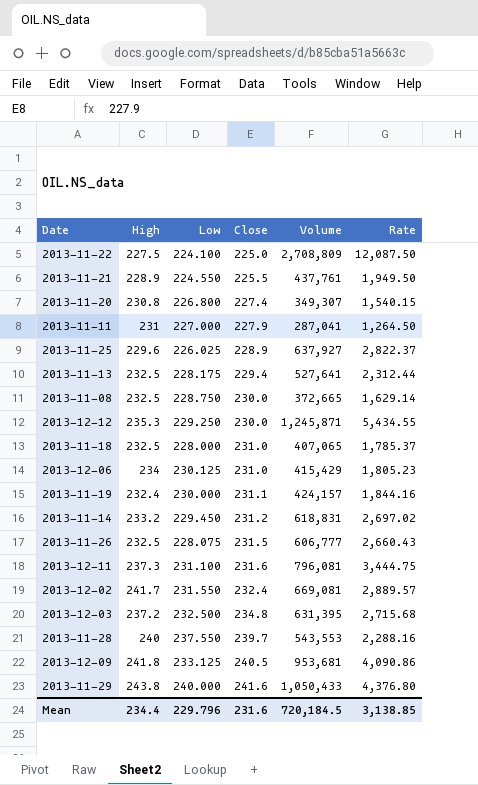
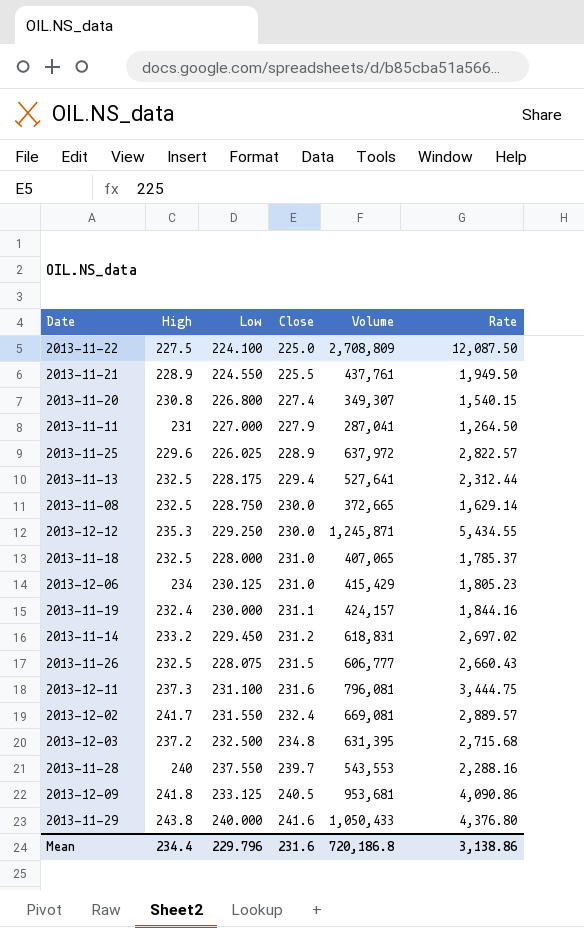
2013-11-25 | Volume: 637,927 -> 637,972
2013-11-25 | Rate: 2,822.37 -> 2,822.57
Mean | Volume: 720,184.5 -> 720,186.8
Mean | Rate: 3,138.85 -> 3,138.86

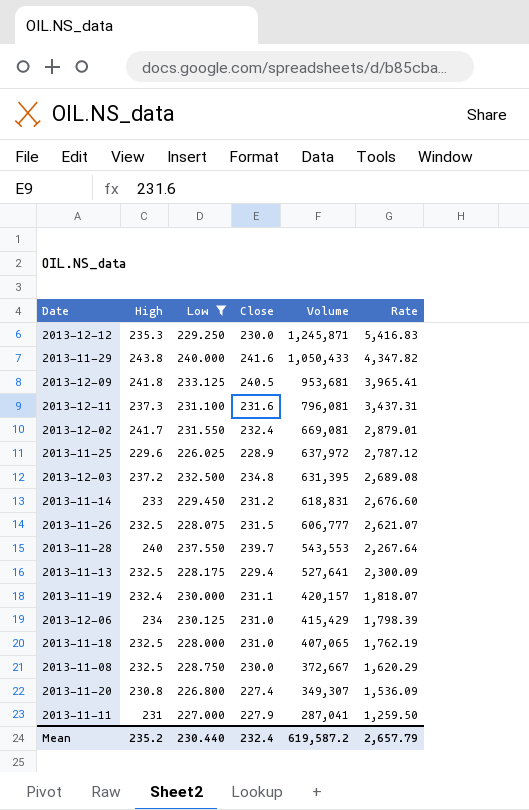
filter: none -> Low >= 226.025
row order: Close ascending -> Volume descending
column Rate | formula: [Volume] / [Low] -> [Volume] / [Close]
2013-11-14 | High: 233.2 -> 233
2013-11-19 | Volume: 424,157 -> 420,157
2013-11-08 | Volume: 372,665 -> 372,667
Mean | High: 234.4 -> 235.2
Mean | Low: 229.796 -> 230.440
Mean | Close: 231.6 -> 232.4
Mean | Volume: 720,186.8 -> 619,587.2
Mean | Rate: 3,138.86 -> 2,657.79

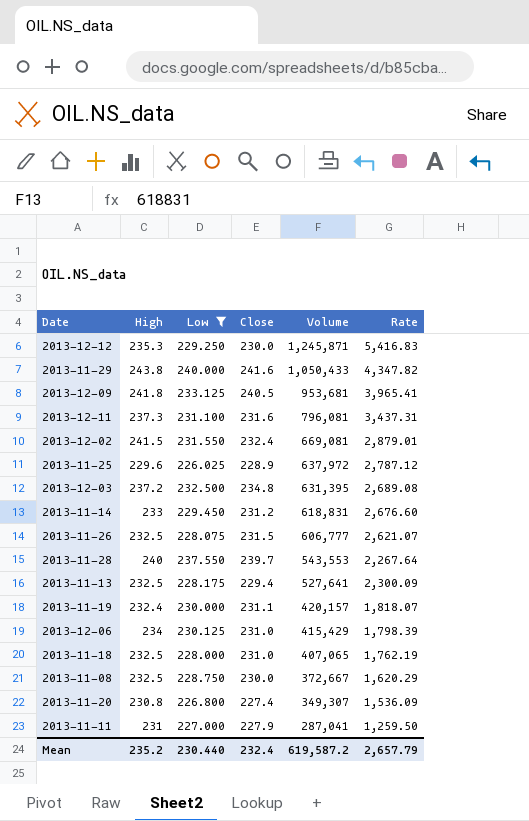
2013-12-02 | High: 241.7 -> 241.5

